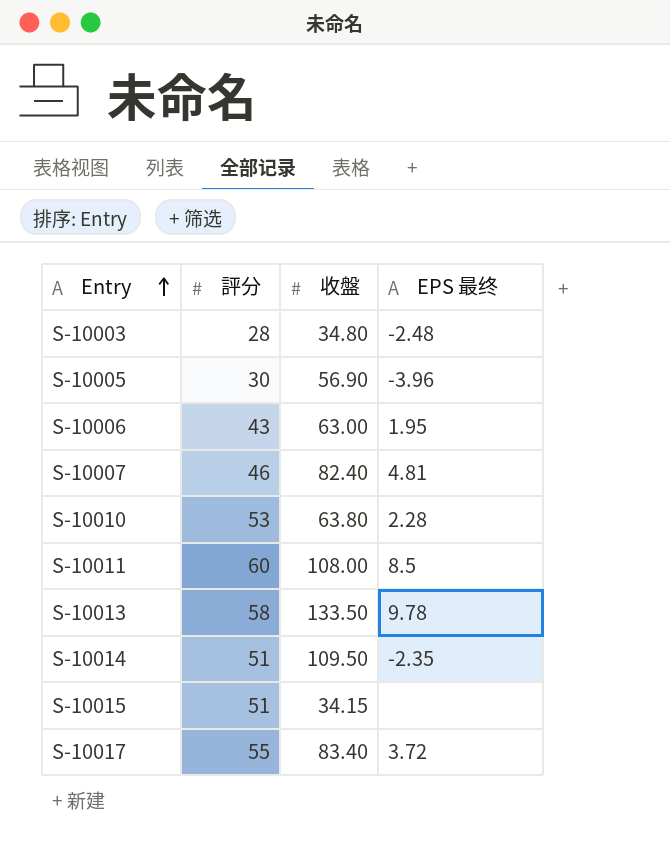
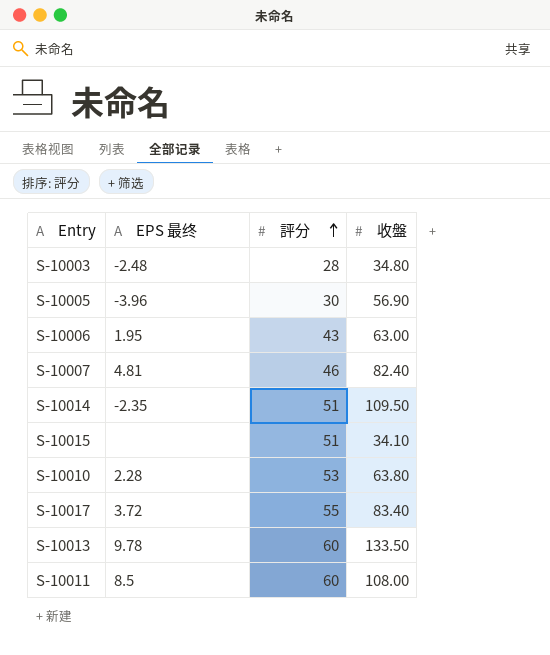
row order: Entry ascending -> 評分 ascending
column EPS 最终 | position: 4 -> 2
S-10015 | 收盤: 34.15 -> 34.10
S-10013 | 評分: 58 -> 60

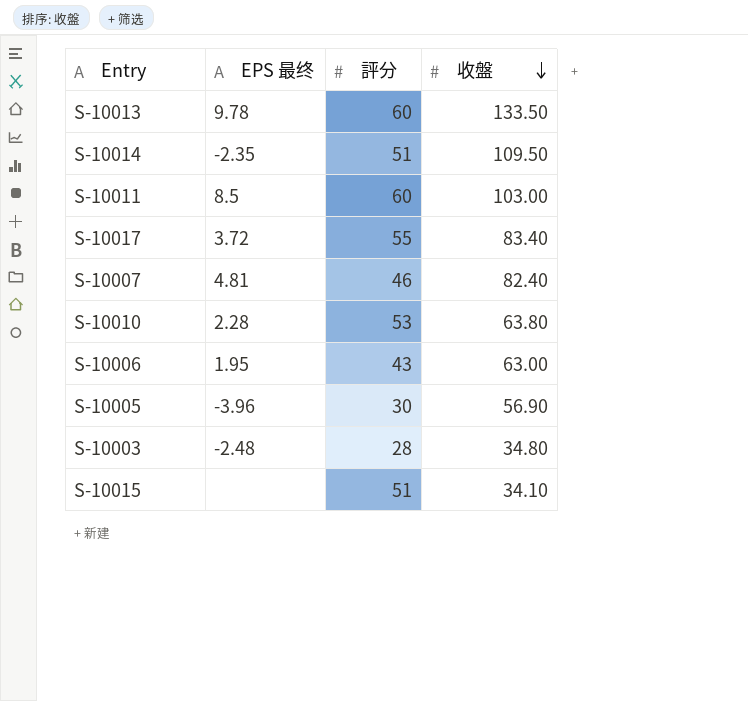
row order: 評分 ascending -> 收盤 descending
S-10011 | 收盤: 108.00 -> 103.00

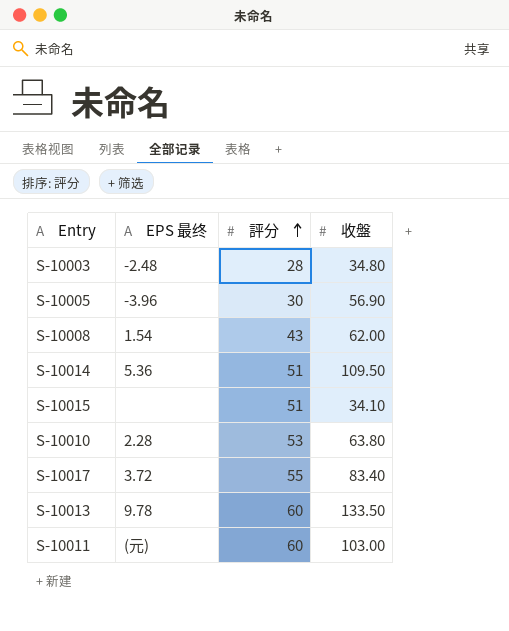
row order: 收盤 descending -> 評分 ascending
row S-10007: 4.81 | 46 | 82.40 -> none
row S-10006: 1.95 | 43 | 63.00 -> none
row S-10008: none -> 1.54 | 43 | 62.00
S-10014 | EPS 最终: -2.35 -> 5.36
S-10011 | EPS 最终: 8.5 -> (元)

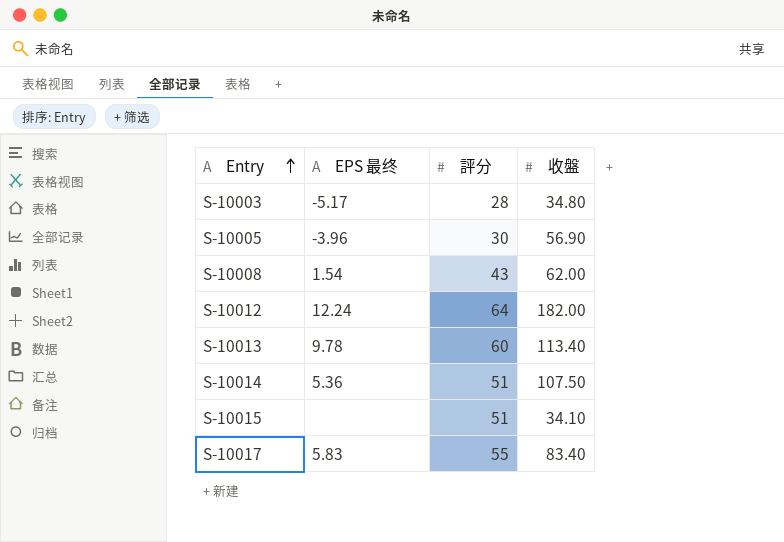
row order: 評分 ascending -> Entry ascending
row S-10010: 2.28 | 53 | 63.80 -> none
row S-10011: (元) | 60 | 103.00 -> none
S-10003 | EPS 最终: -2.48 -> -5.17
row S-10012: none -> 12.24 | 64 | 182.00
S-10013 | 收盤: 133.50 -> 113.40
S-10014 | 收盤: 109.50 -> 107.50
S-10017 | EPS 最终: 3.72 -> 5.83

